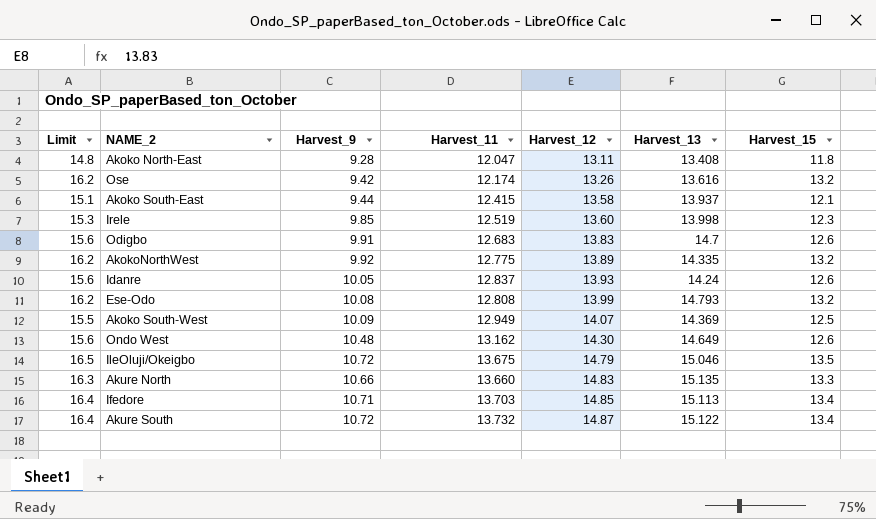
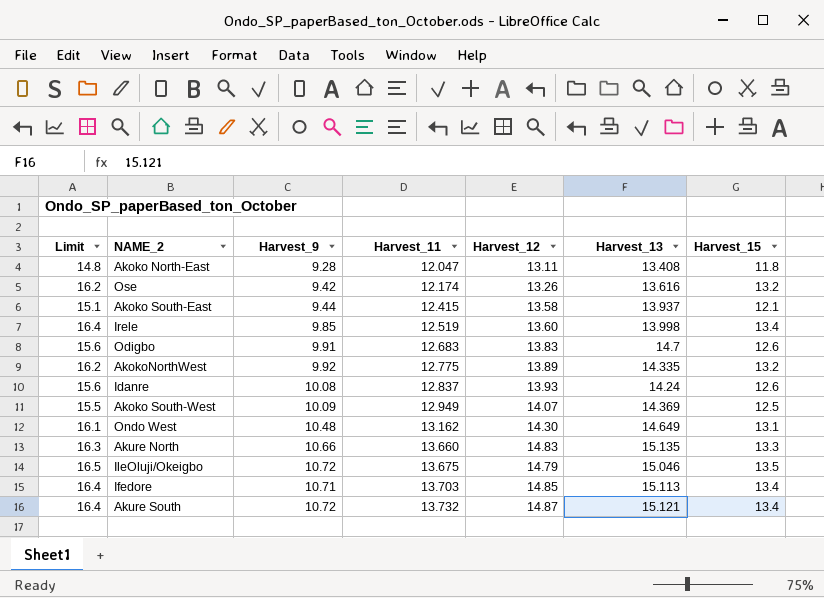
row order: Harvest_12 ascending -> Harvest_11 ascending
row Ese-Odo: 16.2 | 10.08 | 12.808 | 13.99 | 14.793 | 13.2 -> none
Irele | Limit: 15.3 -> 16.4
Irele | Harvest_15: 12.3 -> 13.4
Idanre | Harvest_9: 10.05 -> 10.08
Ondo West | Limit: 15.6 -> 16.1
Ondo West | Harvest_15: 12.6 -> 13.1
Akure South | Harvest_13: 15.122 -> 15.121

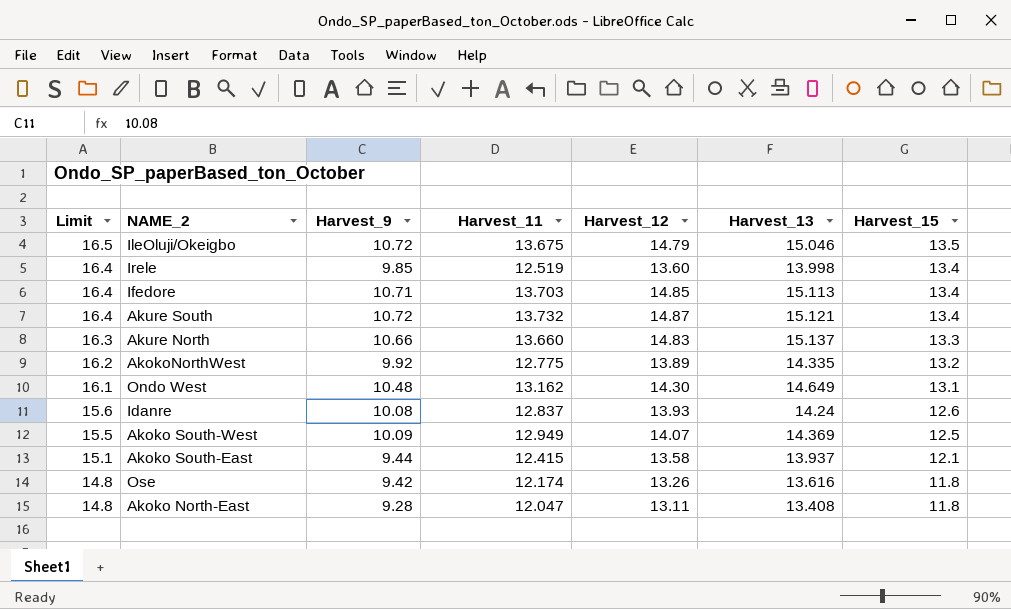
row order: Harvest_11 ascending -> Limit descending
row Odigbo: 15.6 | 9.91 | 12.683 | 13.83 | 14.7 | 12.6 -> none
Akure North | Harvest_13: 15.135 -> 15.137
Ose | Limit: 16.2 -> 14.8
Ose | Harvest_15: 13.2 -> 11.8

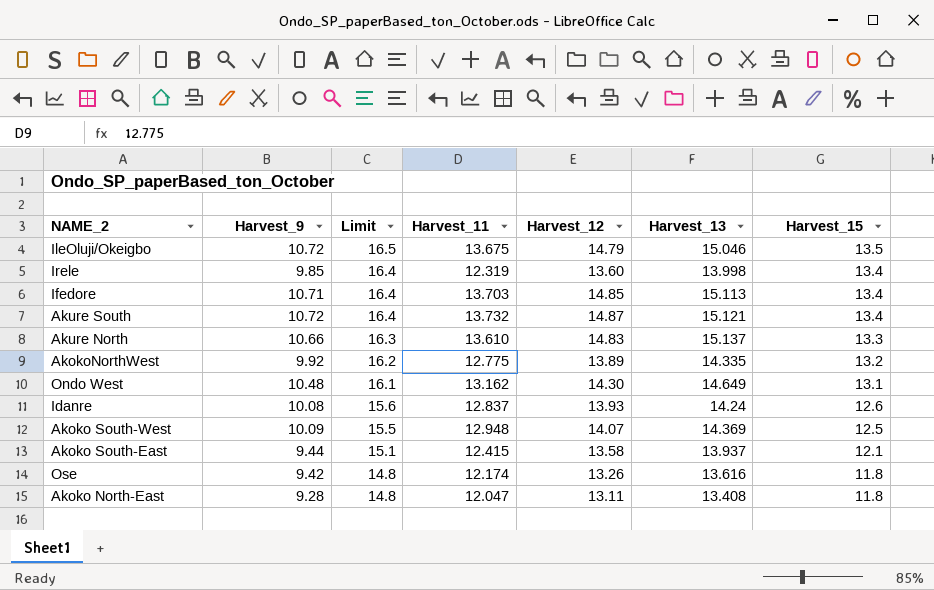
column Limit | position: 1 -> 3
Irele | Harvest_11: 12.519 -> 12.319
Akure North | Harvest_11: 13.660 -> 13.610
Akoko South-West | Harvest_11: 12.949 -> 12.948

